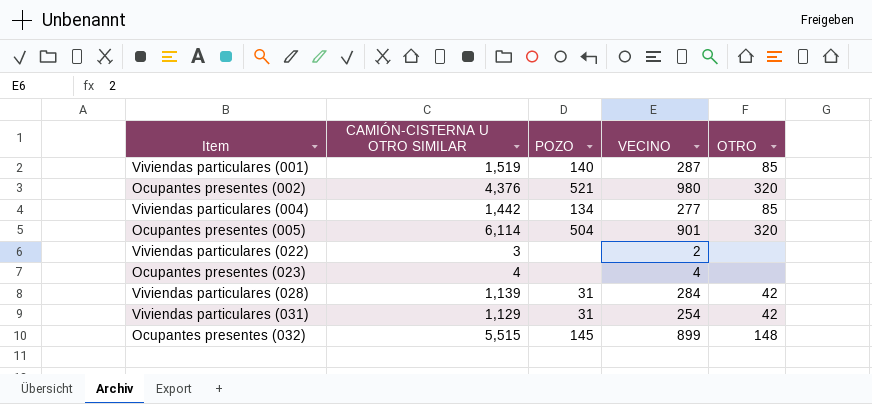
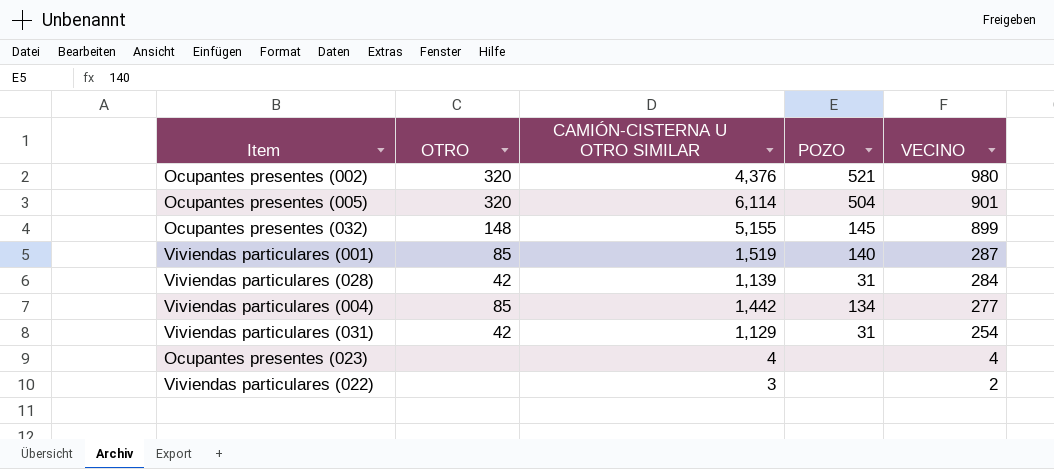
row order: none -> VECINO descending
column OTRO | position: 5 -> 2
Ocupantes presentes (032) | CAMIÓN-CISTERNA U OTRO SIMILAR: 5,515 -> 5,155

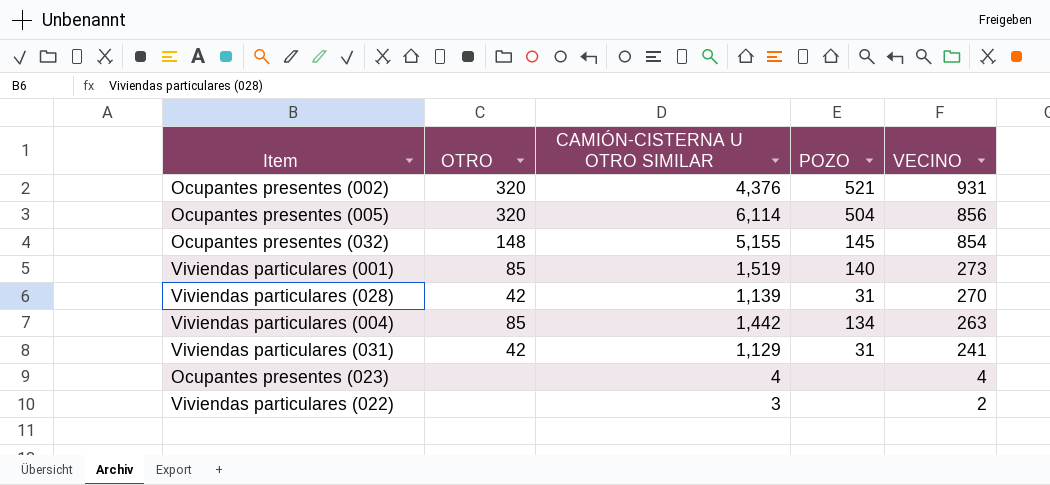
Ocupantes presentes (002) | VECINO: 980 -> 931
Ocupantes presentes (005) | VECINO: 901 -> 856
Ocupantes presentes (032) | VECINO: 899 -> 854
Viviendas particulares (001) | VECINO: 287 -> 273
Viviendas particulares (028) | VECINO: 284 -> 270
Viviendas particulares (004) | VECINO: 277 -> 263
Viviendas particulares (031) | VECINO: 254 -> 241

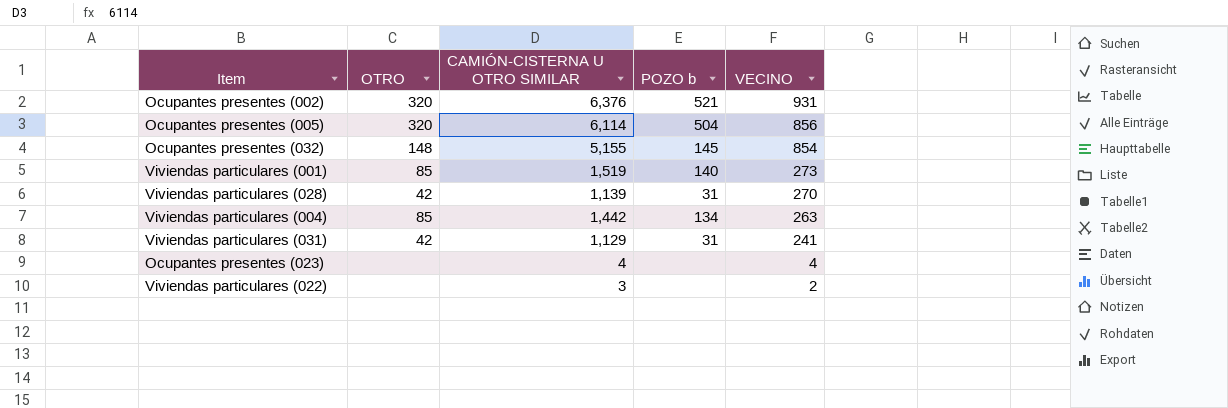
column name: POZO -> POZO b
Ocupantes presentes (002) | CAMIÓN-CISTERNA U OTRO SIMILAR: 4,376 -> 6,376

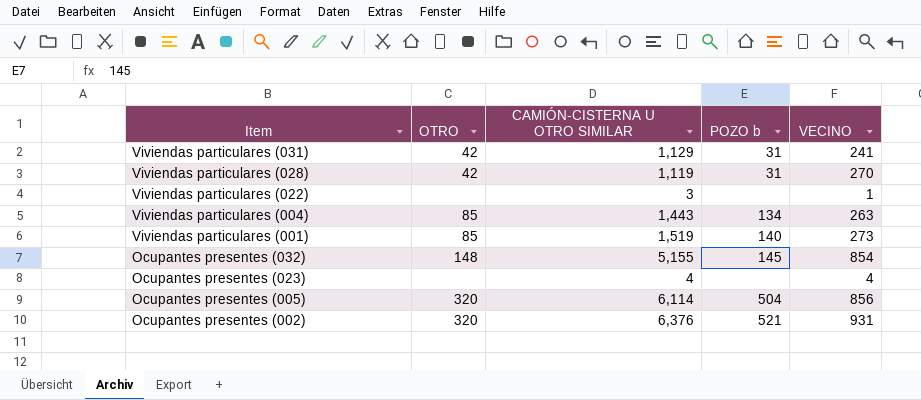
row order: VECINO descending -> Item descending
Viviendas particulares (028) | CAMIÓN-CISTERNA U OTRO SIMILAR: 1,139 -> 1,119
Viviendas particulares (022) | VECINO: 2 -> 1
Viviendas particulares (004) | CAMIÓN-CISTERNA U OTRO SIMILAR: 1,442 -> 1,443

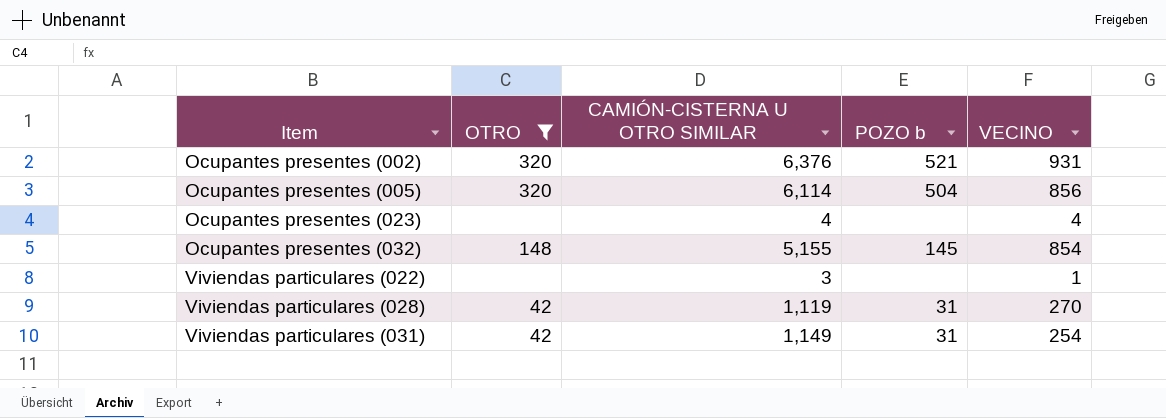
filter: none -> OTRO != 85
row order: Item descending -> Item ascending
Viviendas particulares (031) | CAMIÓN-CISTERNA U OTRO SIMILAR: 1,129 -> 1,149
Viviendas particulares (031) | VECINO: 241 -> 254

